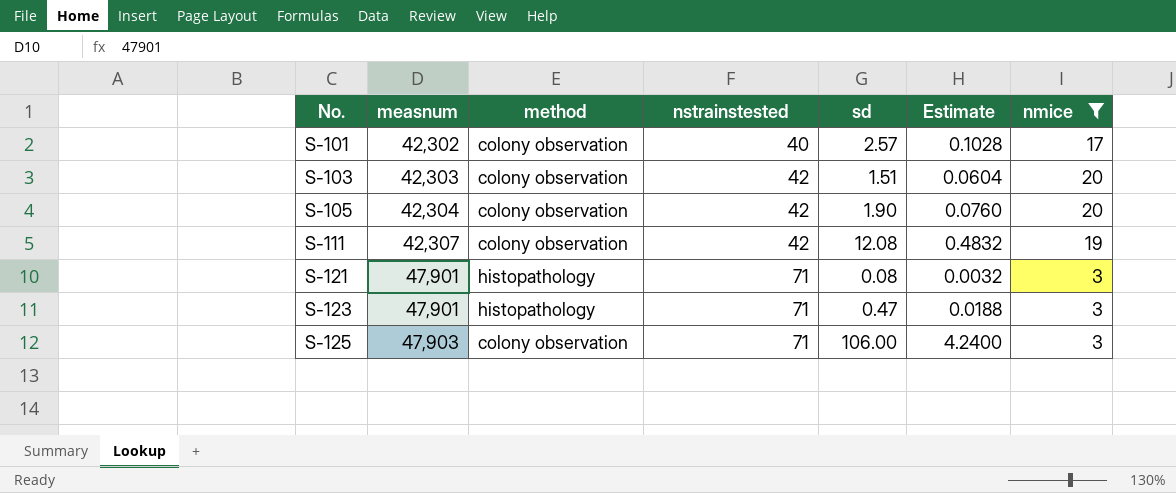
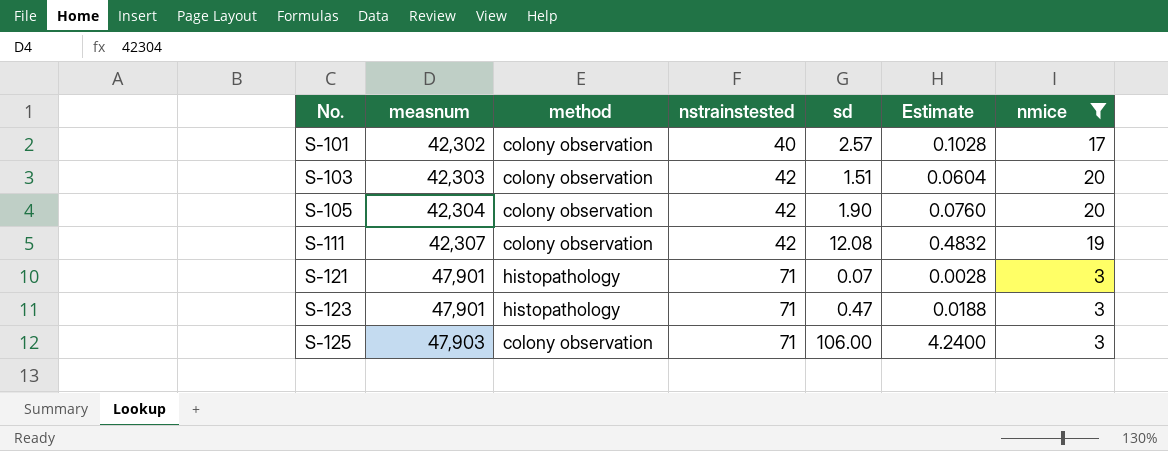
S-121 | sd: 0.08 -> 0.07
S-121 | Estimate: 0.0032 -> 0.0028

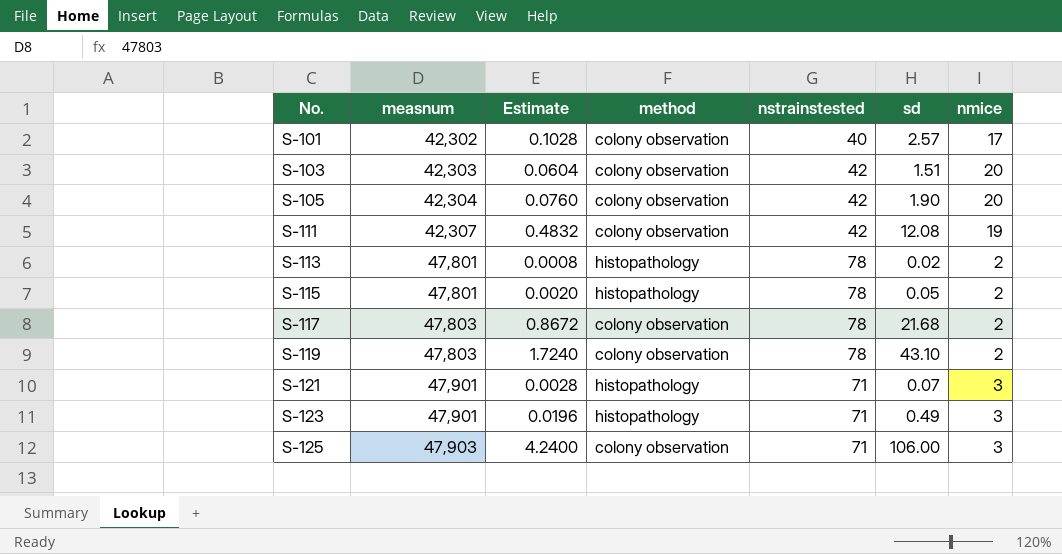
filter: nmice != 2 -> none
column Estimate | position: 6 -> 3
S-123 | Estimate: 0.0188 -> 0.0196
S-123 | sd: 0.47 -> 0.49

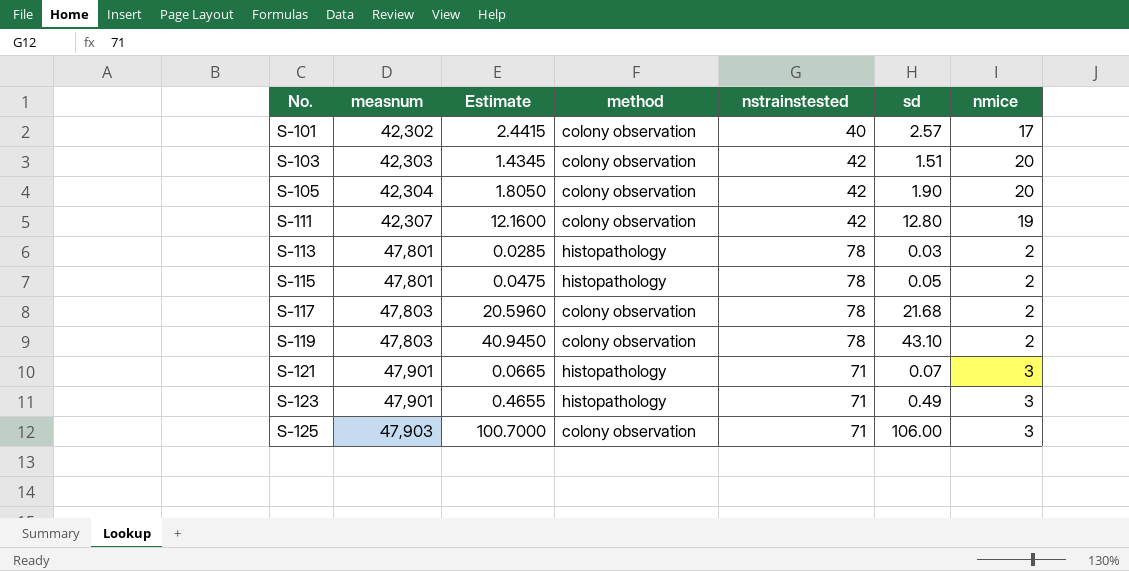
column Estimate | formula: [sd] * 0.04 -> [sd] * 0.95
S-111 | sd: 12.08 -> 12.80
S-113 | sd: 0.02 -> 0.03

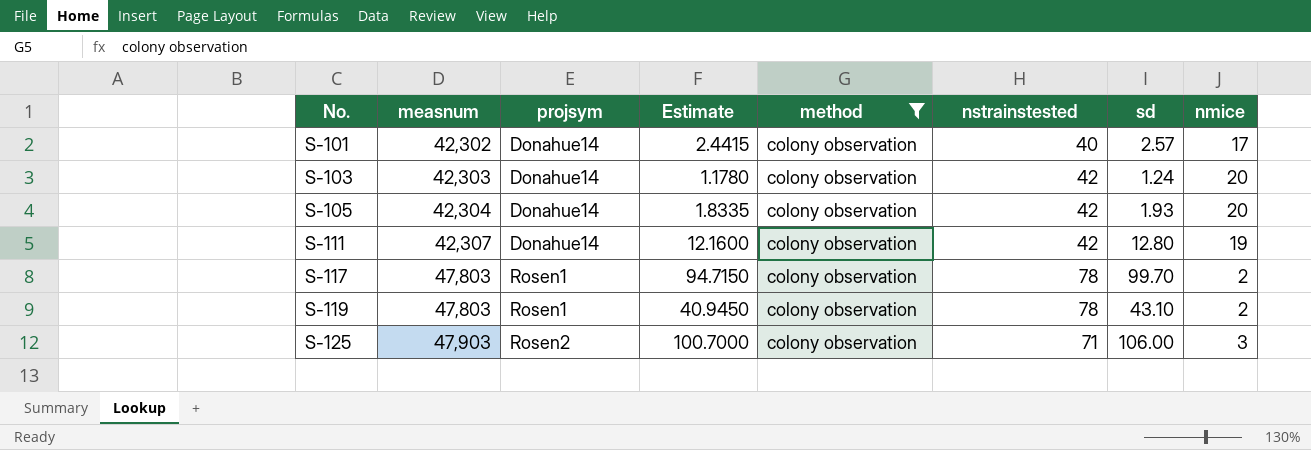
filter: none -> method = colony observation
column projsym | position: none -> 3
S-103 | Estimate: 1.4345 -> 1.1780
S-103 | sd: 1.51 -> 1.24
S-105 | Estimate: 1.8050 -> 1.8335
S-105 | sd: 1.90 -> 1.93
S-117 | Estimate: 20.5960 -> 94.7150
S-117 | sd: 21.68 -> 99.70

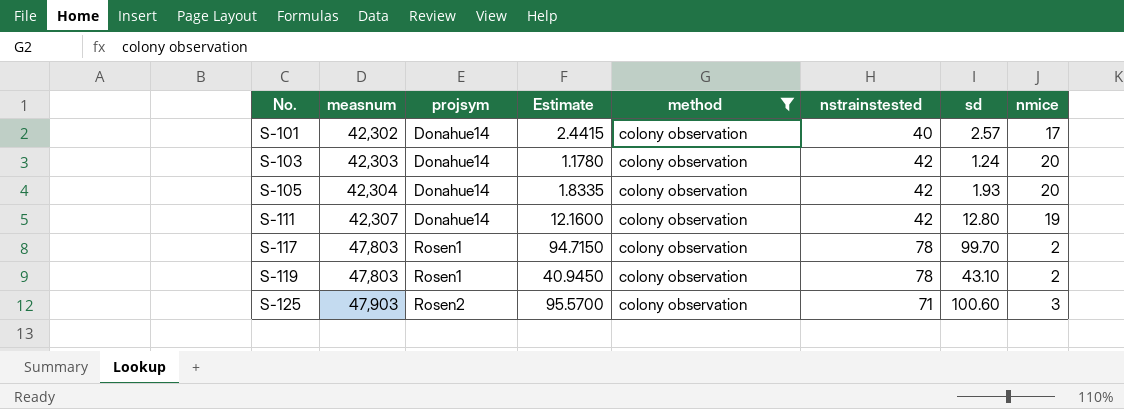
S-125 | Estimate: 100.7000 -> 95.5700
S-125 | sd: 106.00 -> 100.60

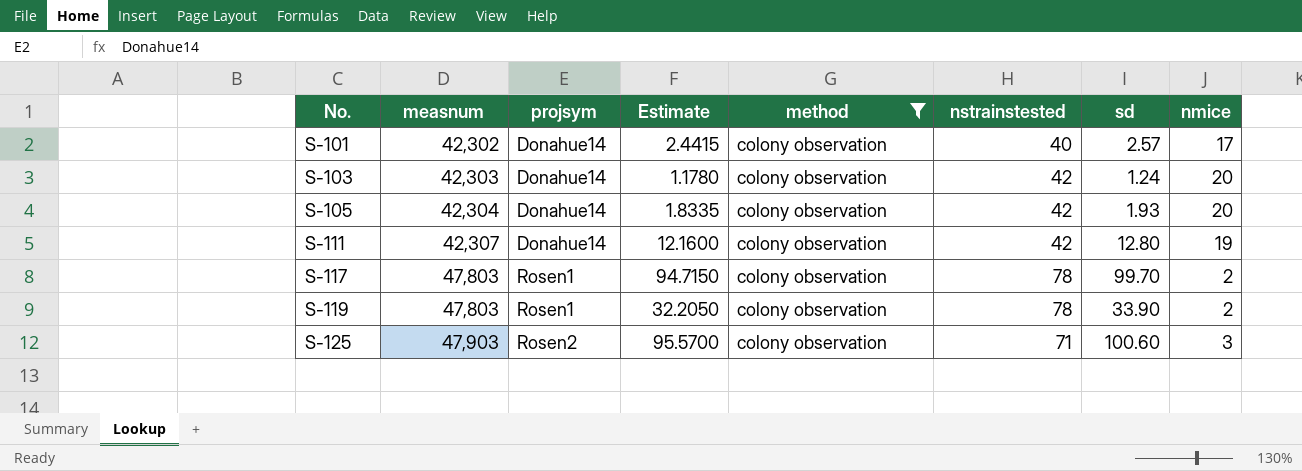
S-119 | Estimate: 40.9450 -> 32.2050
S-119 | sd: 43.10 -> 33.90

